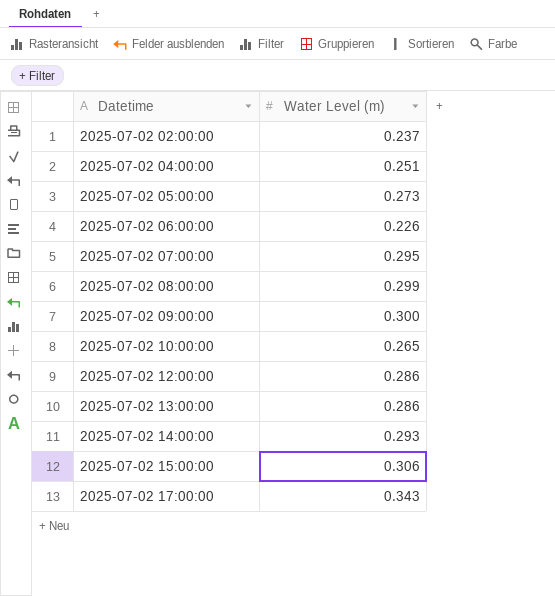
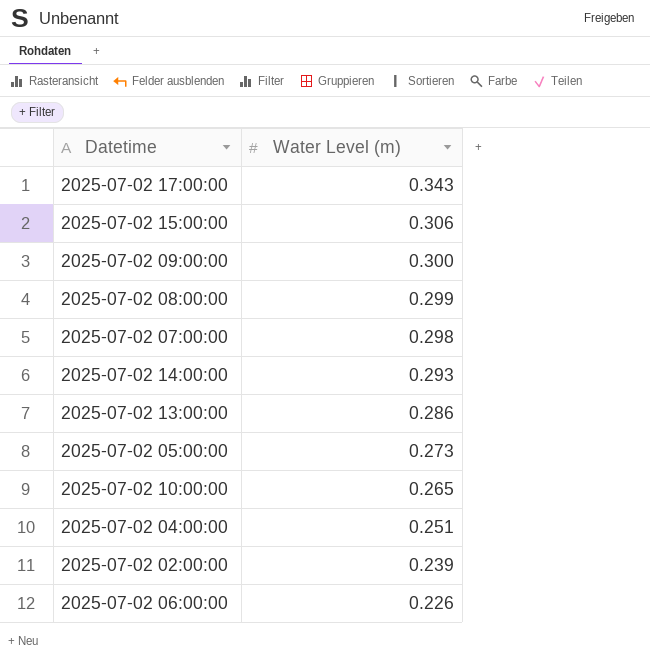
row order: Datetime ascending -> Water Level (m) descending
row 2025-07-02 12:00:00: 0.286 -> none
2025-07-02 07:00:00 | Water Level (m): 0.295 -> 0.298
2025-07-02 02:00:00 | Water Level (m): 0.237 -> 0.239

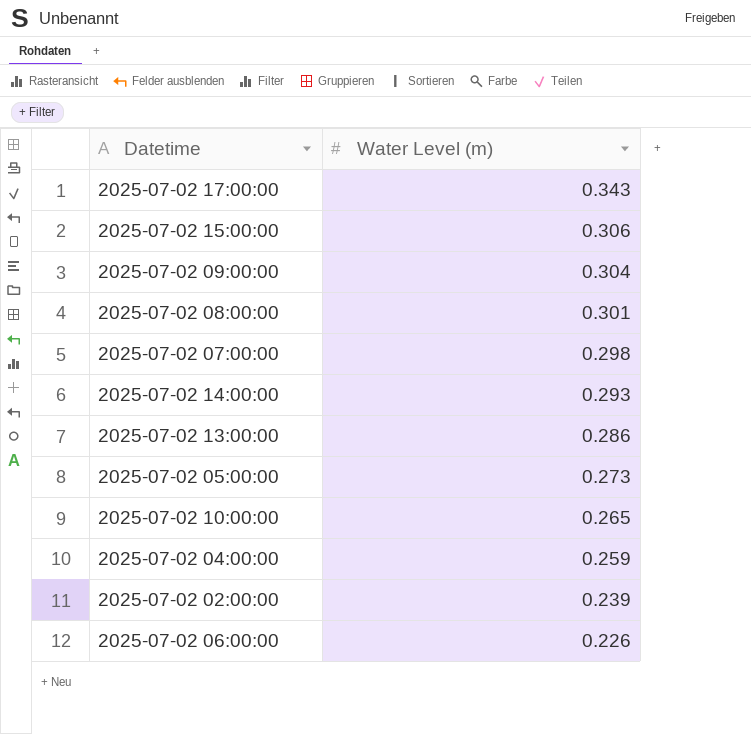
2025-07-02 09:00:00 | Water Level (m): 0.300 -> 0.304
2025-07-02 08:00:00 | Water Level (m): 0.299 -> 0.301
2025-07-02 04:00:00 | Water Level (m): 0.251 -> 0.259

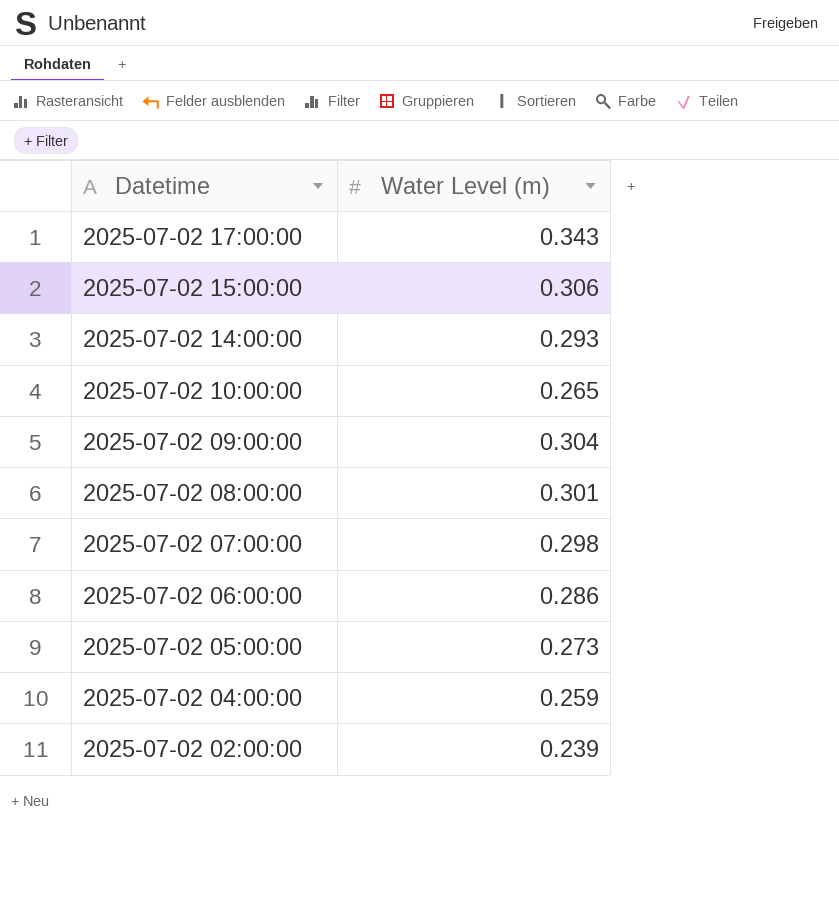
row order: Water Level (m) descending -> Datetime descending
row 2025-07-02 13:00:00: 0.286 -> none
2025-07-02 06:00:00 | Water Level (m): 0.226 -> 0.286

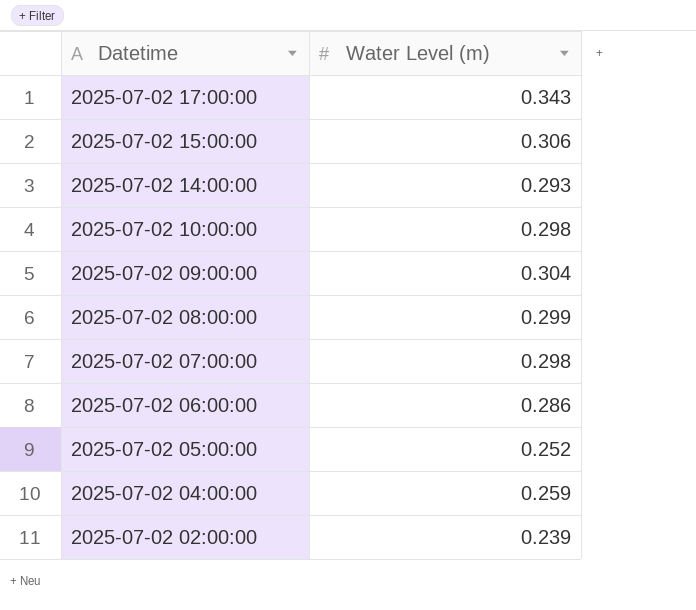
2025-07-02 10:00:00 | Water Level (m): 0.265 -> 0.298
2025-07-02 08:00:00 | Water Level (m): 0.301 -> 0.299
2025-07-02 05:00:00 | Water Level (m): 0.273 -> 0.252

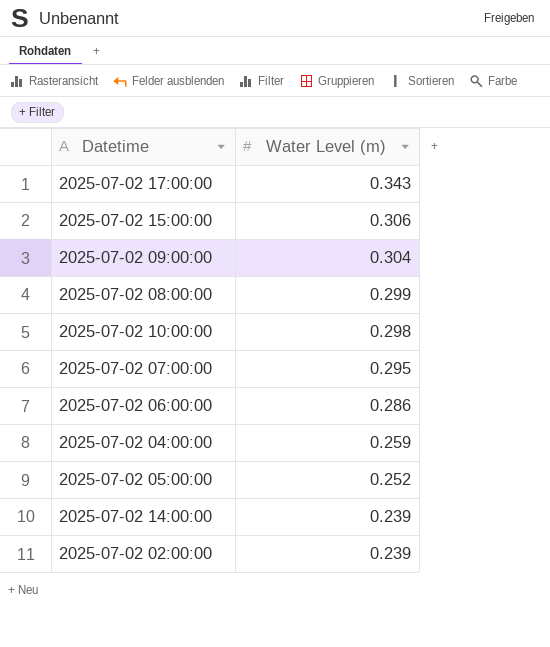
row order: Datetime descending -> Water Level (m) descending
2025-07-02 07:00:00 | Water Level (m): 0.298 -> 0.295
2025-07-02 14:00:00 | Water Level (m): 0.293 -> 0.239

